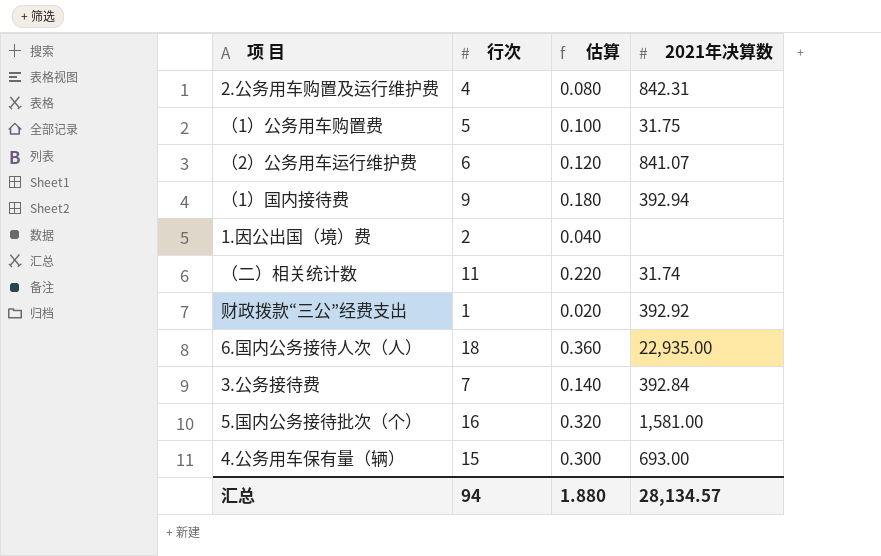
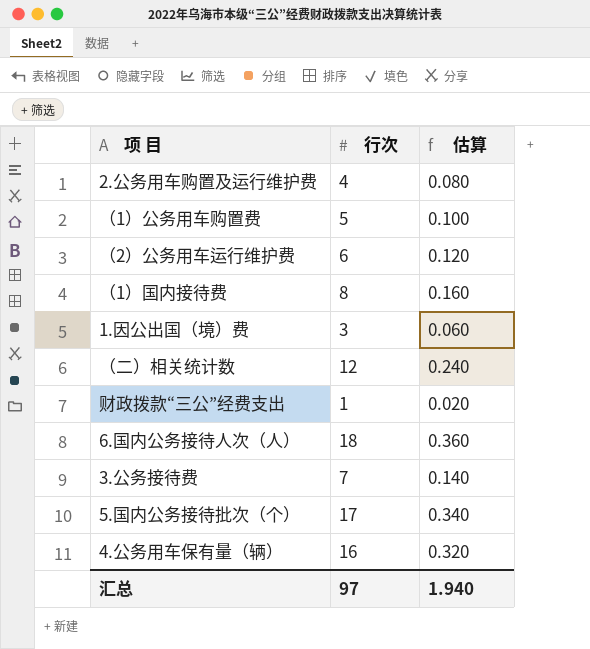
column 2021年决算数 | position: 4 -> none
（1）国内接待费 | 行次: 9 -> 8
（1）国内接待费 | 估算: 0.180 -> 0.160
1.因公出国（境）费 | 行次: 2 -> 3
1.因公出国（境）费 | 估算: 0.040 -> 0.060
（二）相关统计数 | 行次: 11 -> 12
（二）相关统计数 | 估算: 0.220 -> 0.240
5.国内公务接待批次（个） | 行次: 16 -> 17
5.国内公务接待批次（个） | 估算: 0.320 -> 0.340
4.公务用车保有量（辆） | 行次: 15 -> 16
4.公务用车保有量（辆） | 估算: 0.300 -> 0.320
汇总 | 行次: 94 -> 97
汇总 | 估算: 1.880 -> 1.940

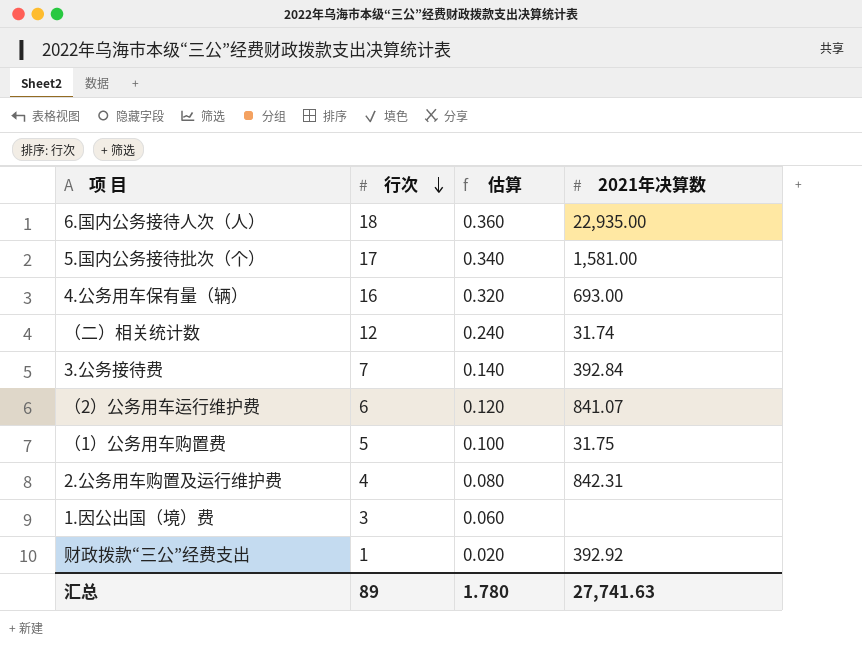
row order: none -> 行次 descending
column 2021年决算数 | position: none -> 4
row （1）国内接待费: 8 | 0.160 -> none
汇总 | 行次: 97 -> 89
汇总 | 估算: 1.940 -> 1.780

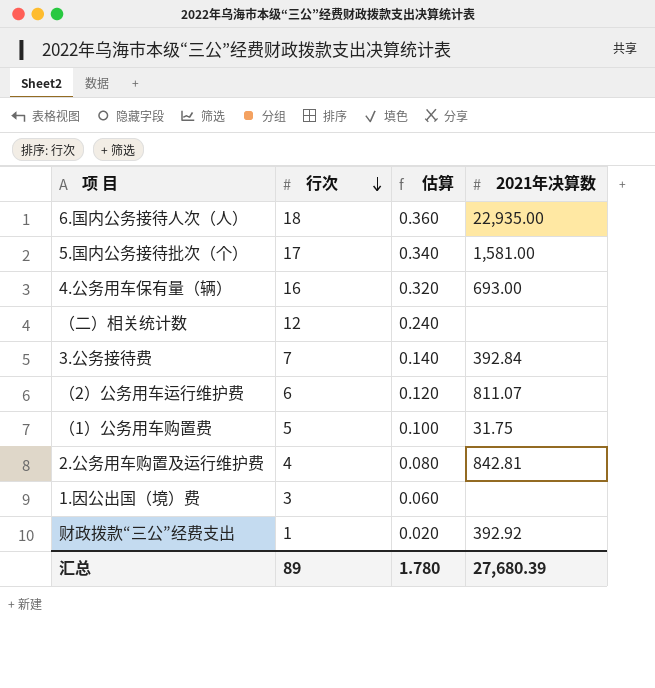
（二）相关统计数 | 2021年决算数: 31.74 -> none
（2）公务用车运行维护费 | 2021年决算数: 841.07 -> 811.07
2.公务用车购置及运行维护费 | 2021年决算数: 842.31 -> 842.81
汇总 | 2021年决算数: 27,741.63 -> 27,680.39

